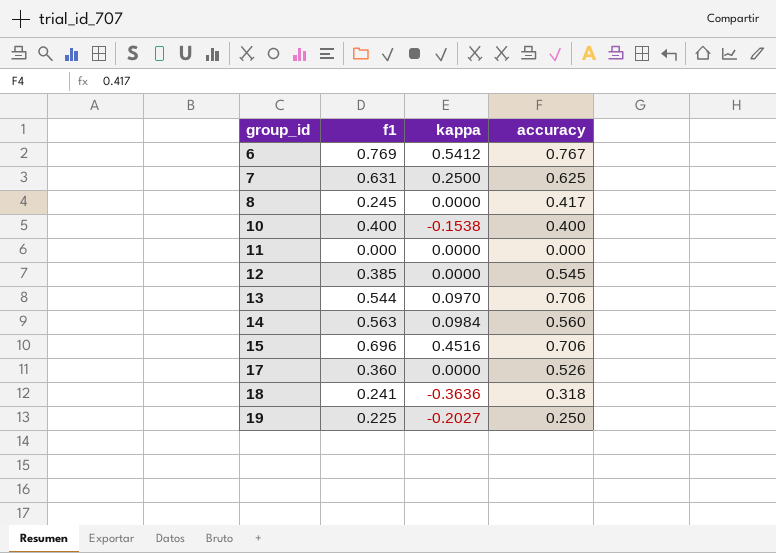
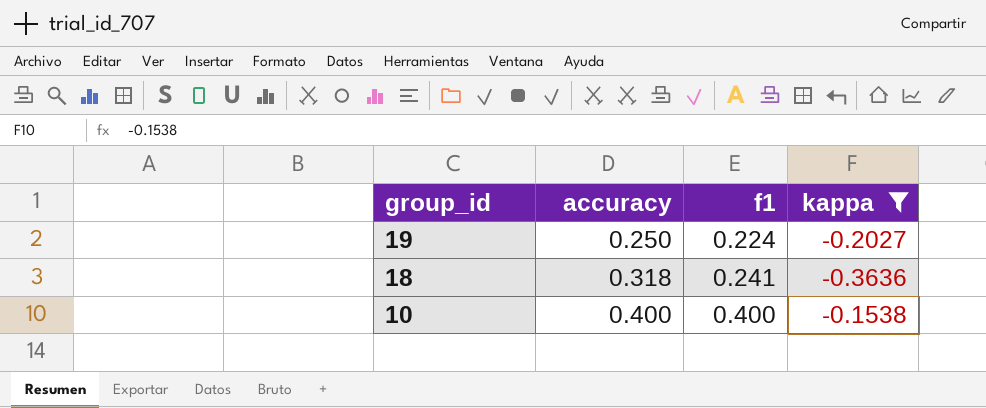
filter: none -> kappa <= -0.1538
row order: group_id ascending -> group_id descending
column accuracy | position: 4 -> 2
19 | f1: 0.225 -> 0.224

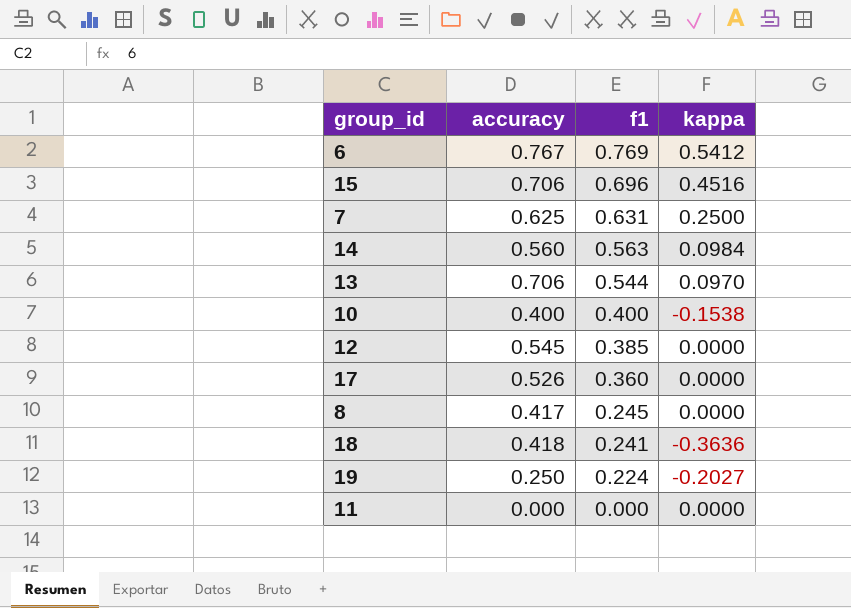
filter: kappa <= -0.1538 -> none
row order: group_id descending -> f1 descending
18 | accuracy: 0.318 -> 0.418

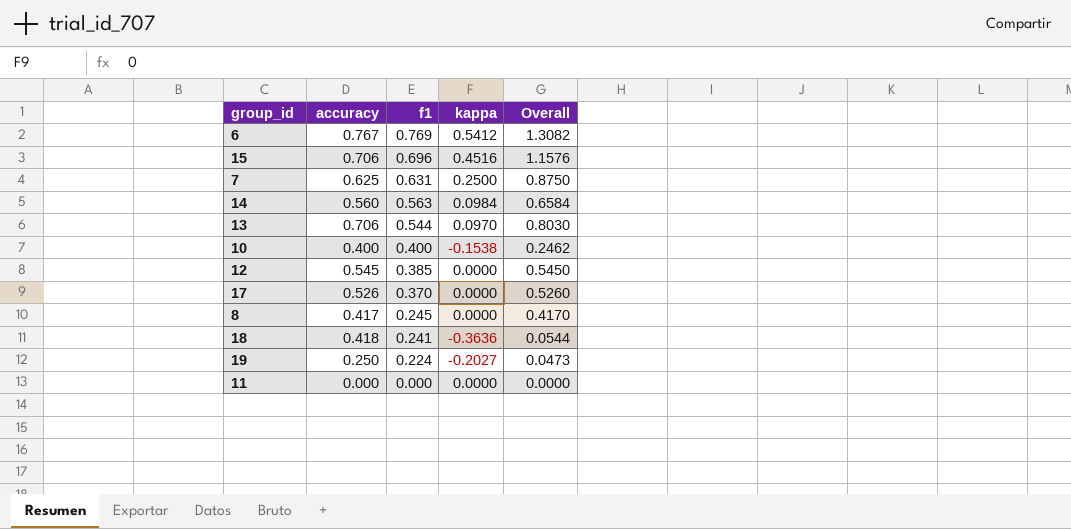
column Overall | formula: none -> [accuracy] + [kappa]
17 | f1: 0.360 -> 0.370

